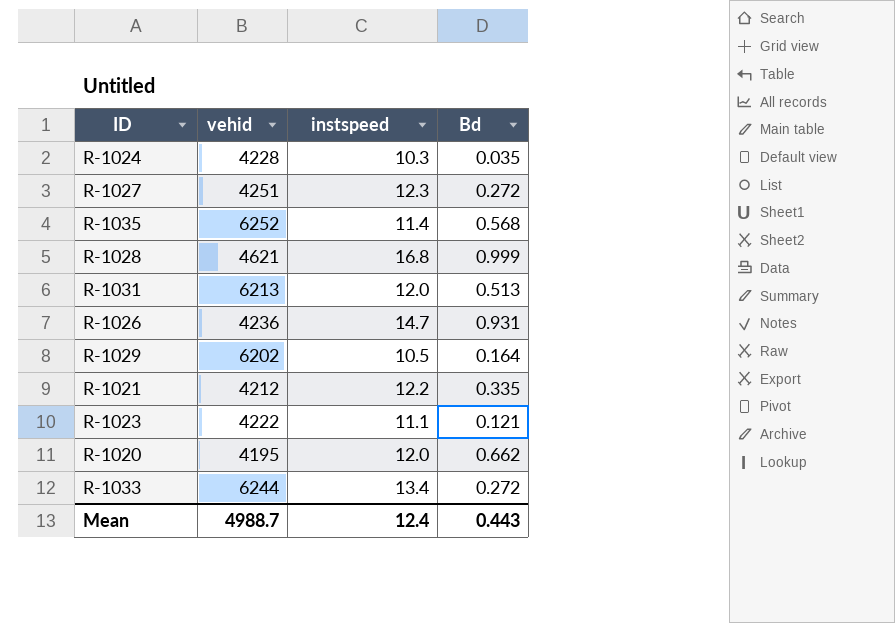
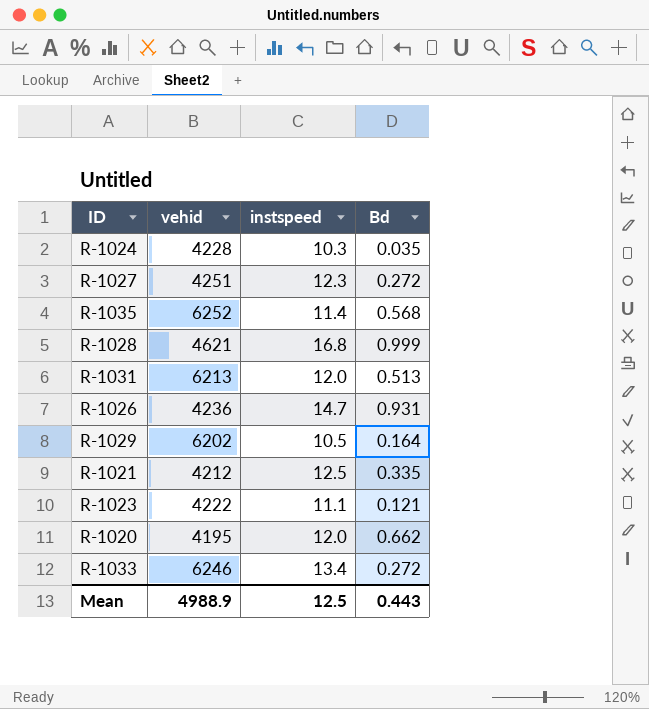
R-1021 | instspeed: 12.2 -> 12.5
R-1033 | vehid: 6244 -> 6246
Mean | vehid: 4988.7 -> 4988.9
Mean | instspeed: 12.4 -> 12.5

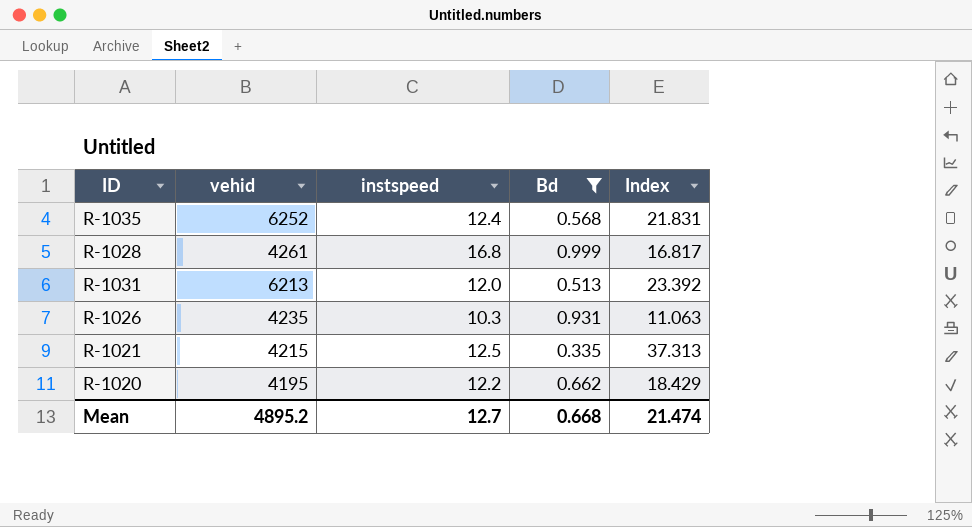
filter: none -> Bd >= 0.335
column Index | formula: none -> [instspeed] / [Bd]
R-1035 | instspeed: 11.4 -> 12.4
R-1028 | vehid: 4621 -> 4261
R-1026 | vehid: 4236 -> 4235
R-1026 | instspeed: 14.7 -> 10.3
R-1021 | vehid: 4212 -> 4215
R-1020 | instspeed: 12.0 -> 12.2
Mean | vehid: 4988.9 -> 4895.2
Mean | instspeed: 12.5 -> 12.7
Mean | Bd: 0.443 -> 0.668

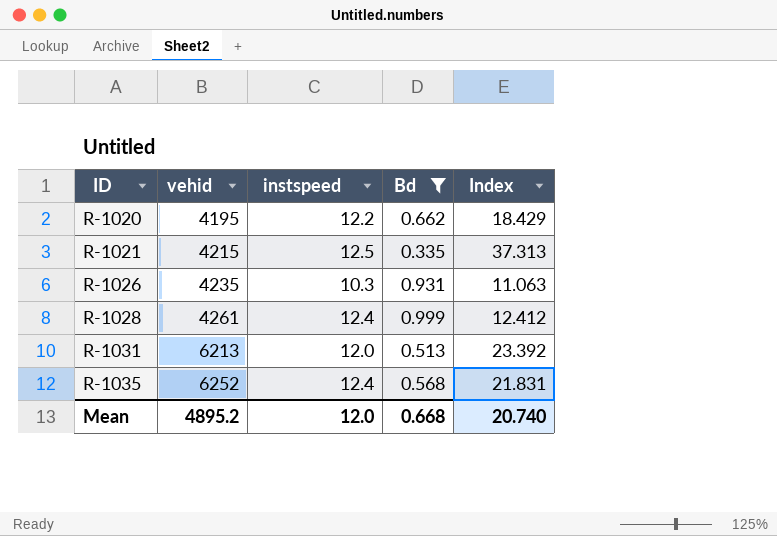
row order: none -> ID ascending
R-1028 | instspeed: 16.8 -> 12.4
R-1028 | Index: 16.817 -> 12.412
Mean | instspeed: 12.7 -> 12.0
Mean | Index: 21.474 -> 20.740

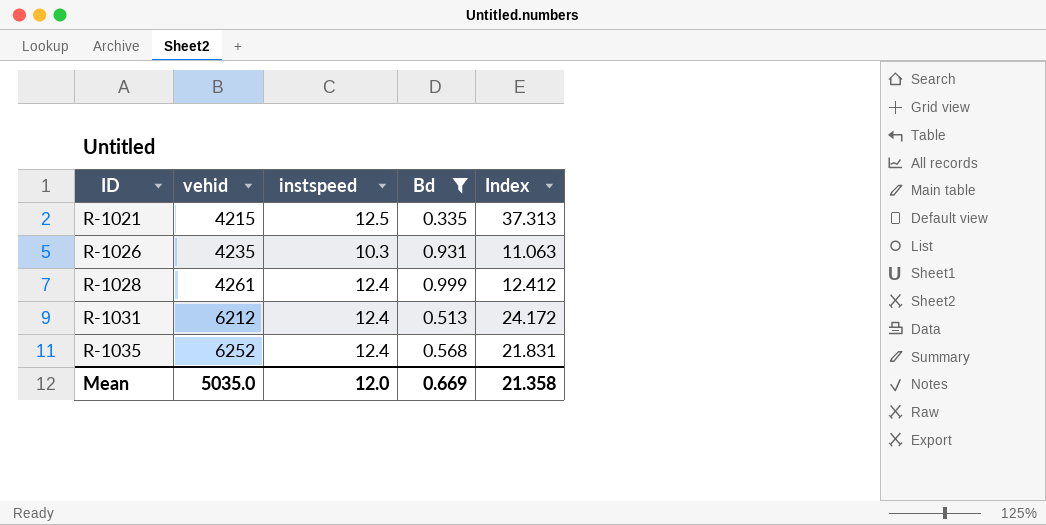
row R-1020: 4195 | 12.2 | 0.662 | 18.429 -> none
R-1031 | vehid: 6213 -> 6212
R-1031 | instspeed: 12.0 -> 12.4
R-1031 | Index: 23.392 -> 24.172
Mean | vehid: 4895.2 -> 5035.0
Mean | Bd: 0.668 -> 0.669
Mean | Index: 20.740 -> 21.358

